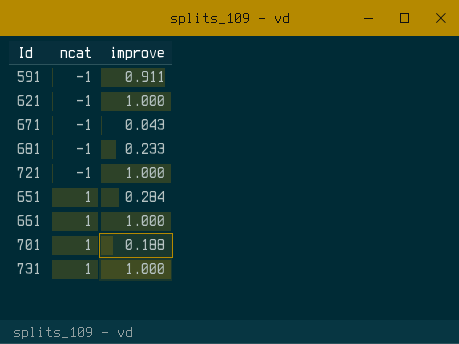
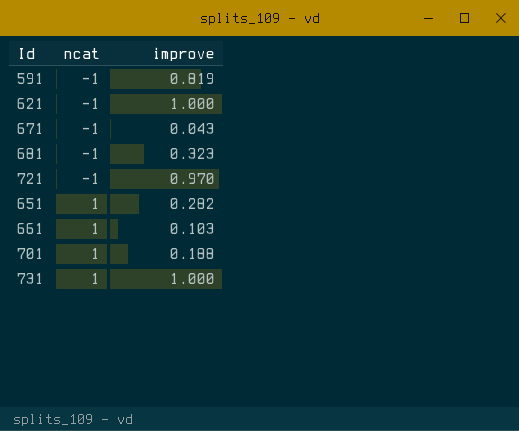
591 | improve: 0.911 -> 0.819
681 | improve: 0.233 -> 0.323
721 | improve: 1.000 -> 0.970
651 | improve: 0.284 -> 0.282
661 | improve: 1.000 -> 0.103

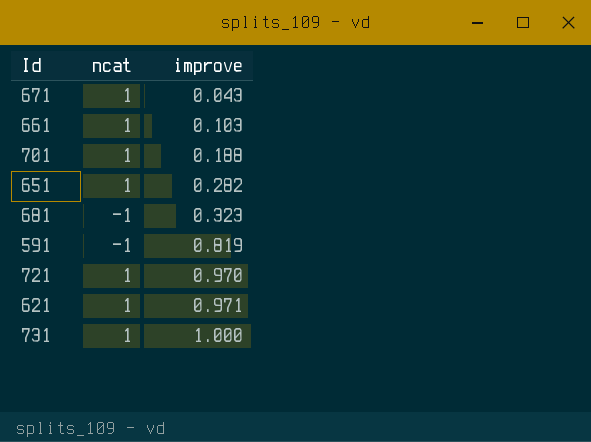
row order: ncat ascending -> improve ascending
671 | ncat: -1 -> 1
721 | ncat: -1 -> 1
621 | ncat: -1 -> 1
621 | improve: 1.000 -> 0.971

